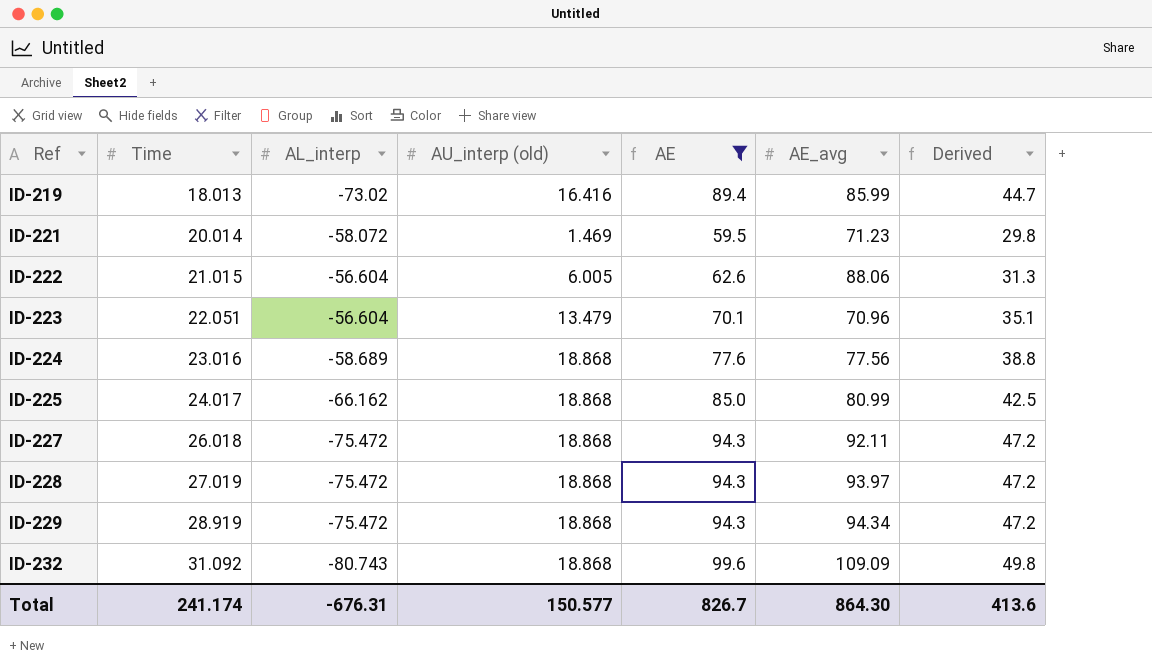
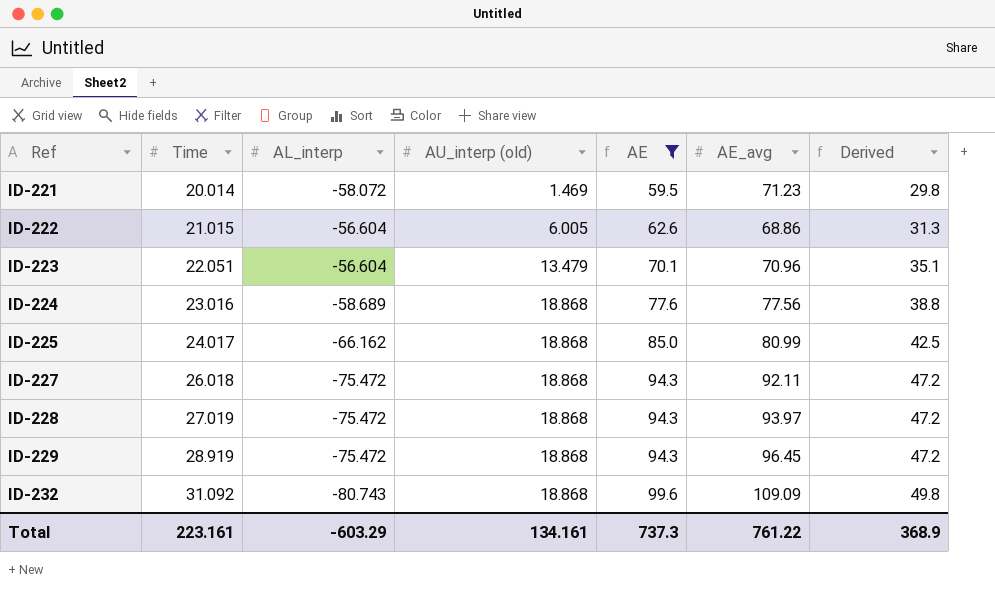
row ID-219: 18.013 | -73.02 | 16.416 | 89.4 | 85.99 | 44.7 -> none
ID-222 | AE_avg: 88.06 -> 68.86
ID-229 | AE_avg: 94.34 -> 96.45
Total | Time: 241.174 -> 223.161
Total | AL_interp: -676.31 -> -603.29
Total | AU_interp (old): 150.577 -> 134.161
Total | AE: 826.7 -> 737.3
Total | AE_avg: 864.30 -> 761.22
Total | Derived: 413.6 -> 368.9

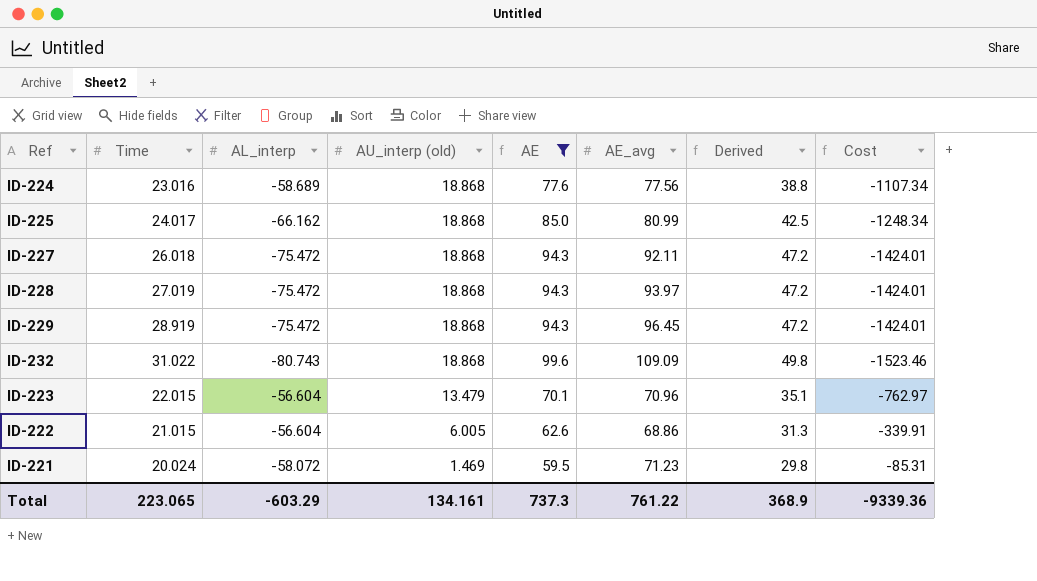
row order: Ref ascending -> AU_interp (old) descending
column Cost | formula: none -> [AL_interp] * [AU_interp (old)]
ID-232 | Time: 31.092 -> 31.022
ID-223 | Time: 22.051 -> 22.015
ID-221 | Time: 20.014 -> 20.024
Total | Time: 223.161 -> 223.065

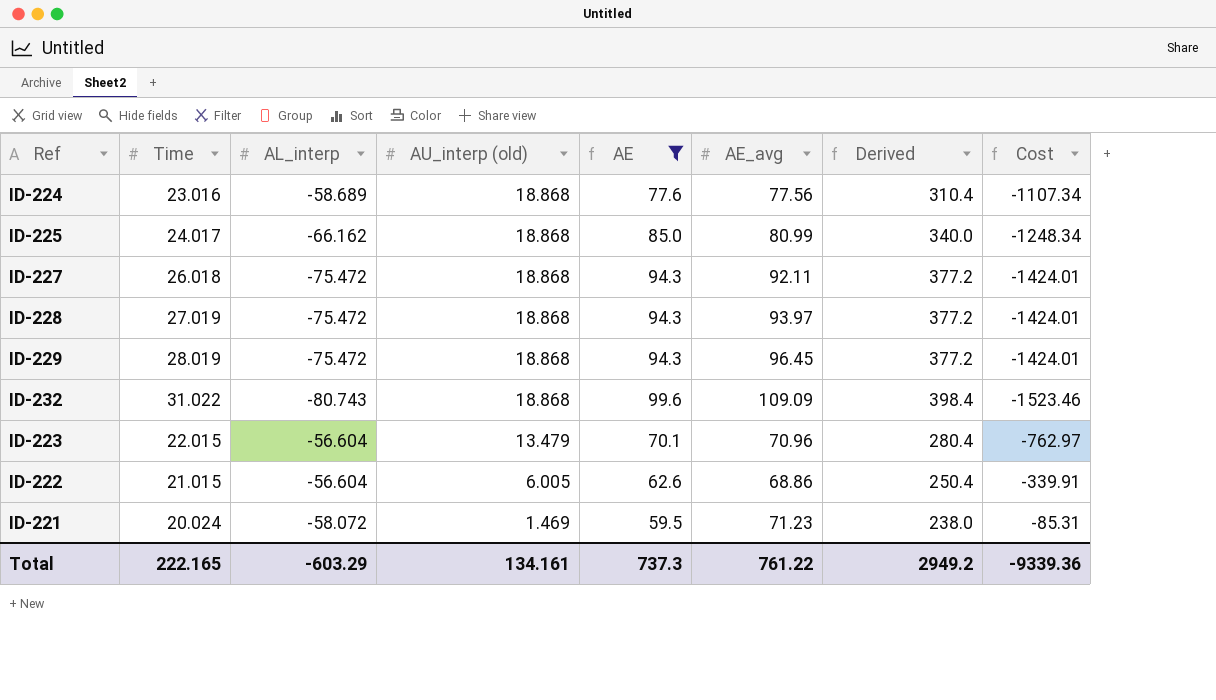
column Derived | formula: [AE] * 0.5 -> [AE] * 4
ID-229 | Time: 28.919 -> 28.019
Total | Time: 223.065 -> 222.165
Total | Derived: 368.9 -> 2949.2

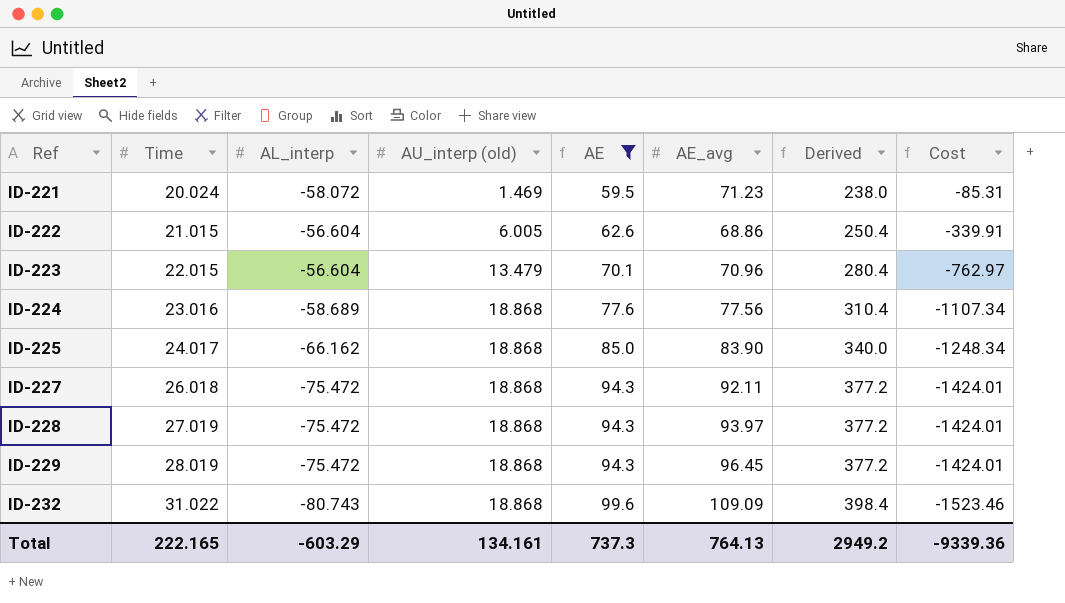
row order: AU_interp (old) descending -> Ref ascending
ID-225 | AE_avg: 80.99 -> 83.90
Total | AE_avg: 761.22 -> 764.13

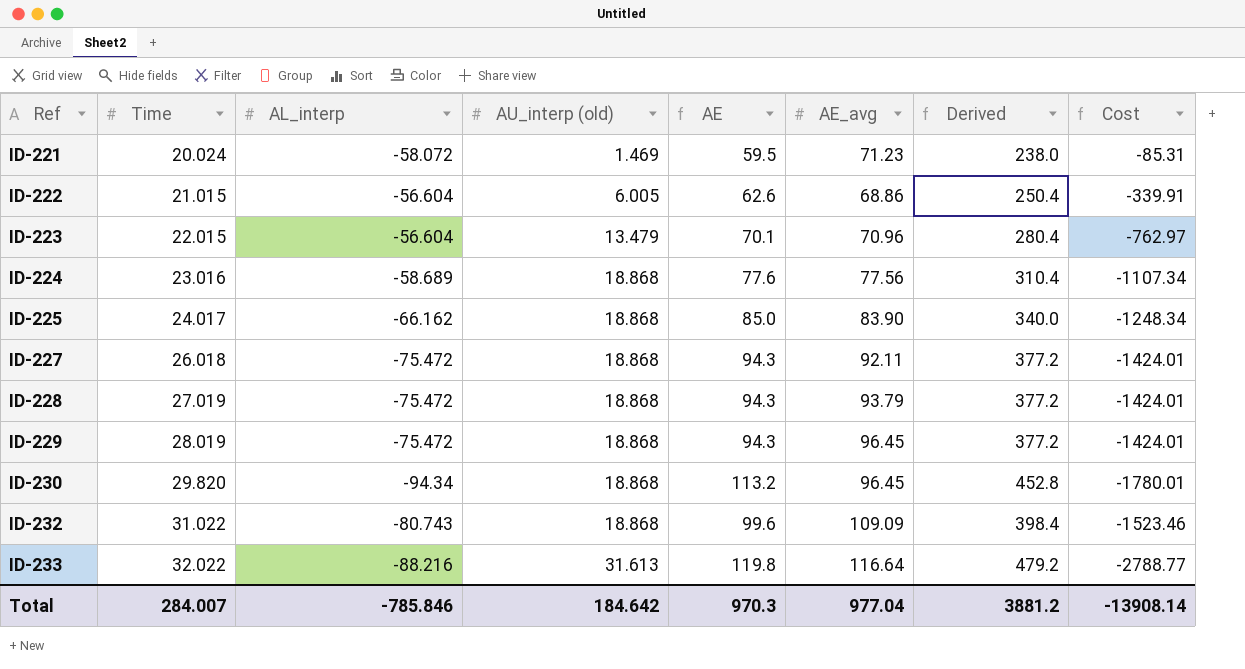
filter: AE <= 99.6 -> none
ID-228 | AE_avg: 93.97 -> 93.79
Total | Time: 222.165 -> 284.007
Total | AL_interp: -603.29 -> -785.846
Total | AU_interp (old): 134.161 -> 184.642
Total | AE: 737.3 -> 970.3
Total | AE_avg: 764.13 -> 977.04
Total | Derived: 2949.2 -> 3881.2
Total | Cost: -9339.36 -> -13908.14

